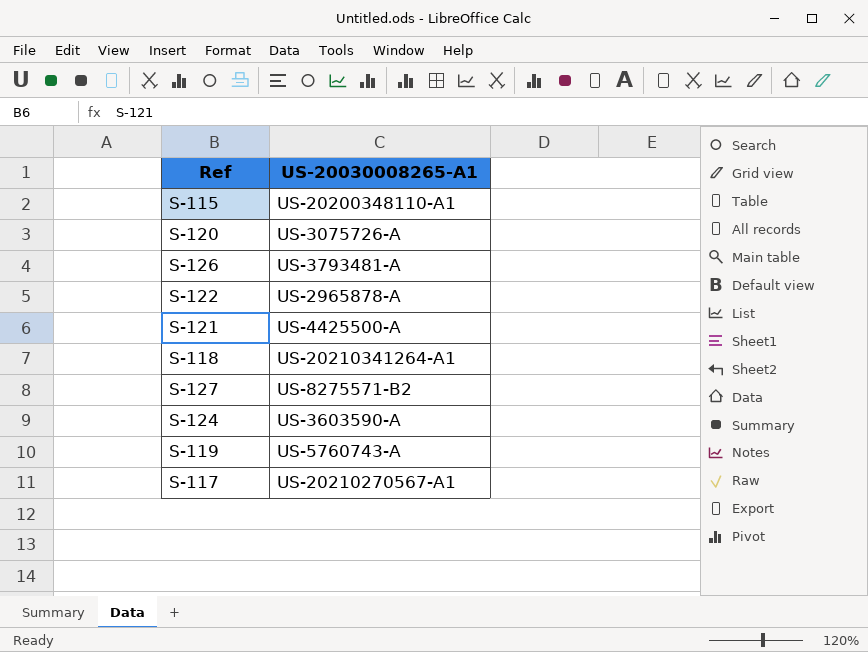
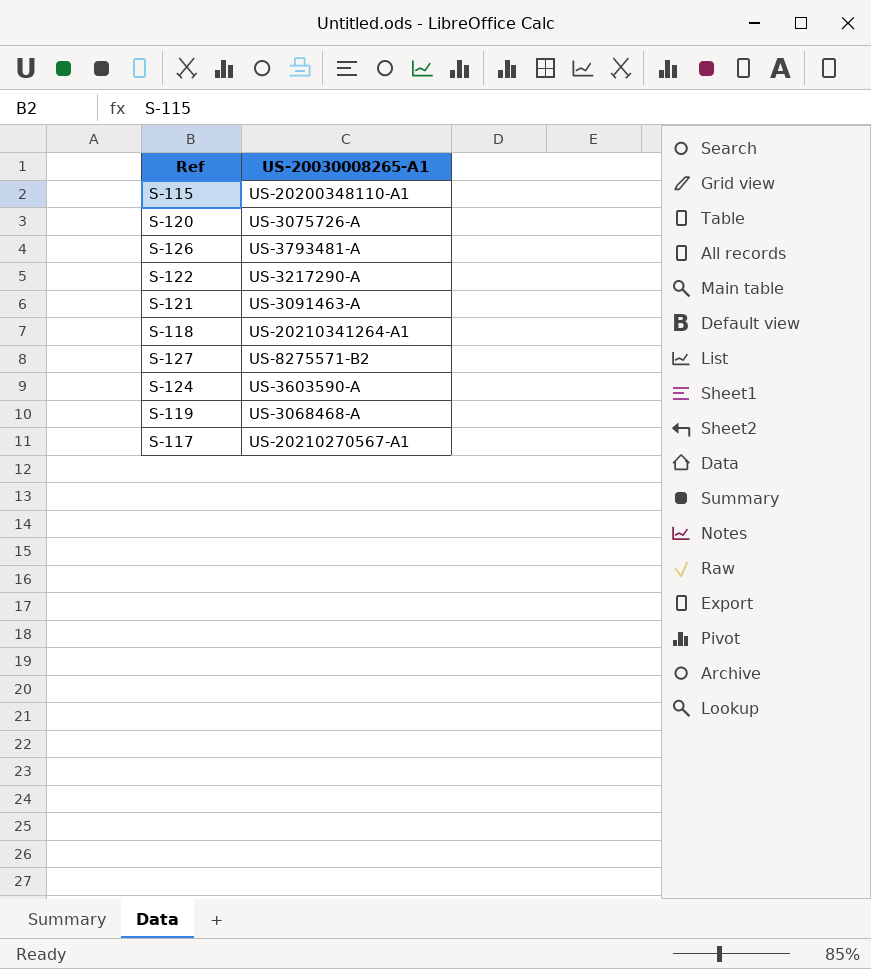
S-122 | US-20030008265-A1: US-2965878-A -> US-3217290-A
S-121 | US-20030008265-A1: US-4425500-A -> US-3091463-A
S-119 | US-20030008265-A1: US-5760743-A -> US-3068468-A

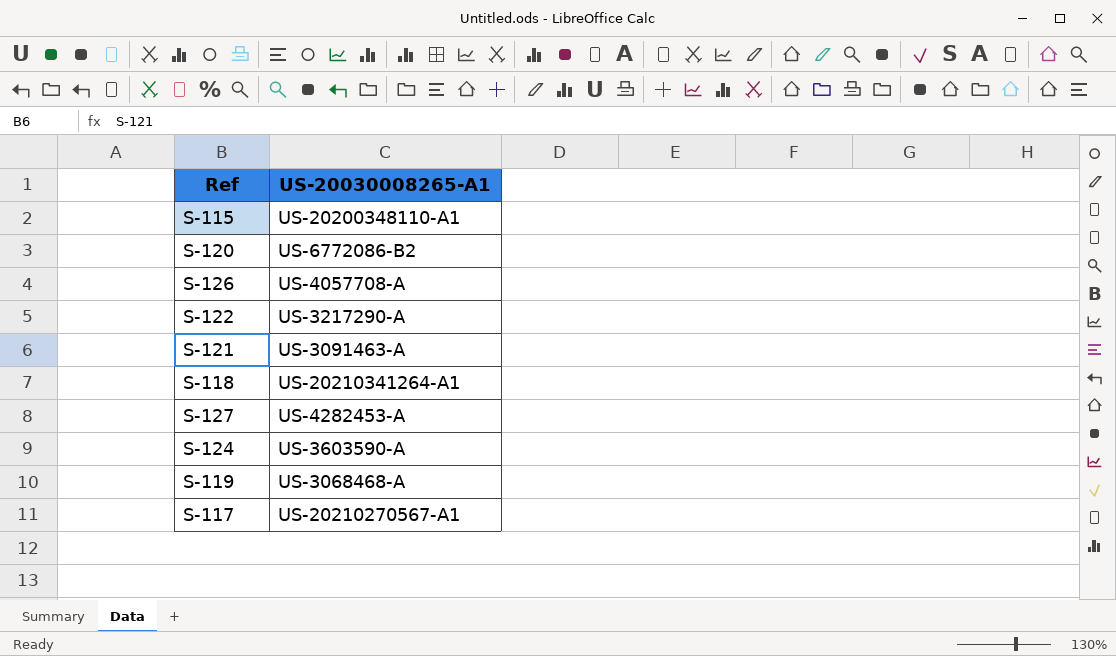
S-120 | US-20030008265-A1: US-3075726-A -> US-6772086-B2
S-126 | US-20030008265-A1: US-3793481-A -> US-4057708-A
S-127 | US-20030008265-A1: US-8275571-B2 -> US-4282453-A

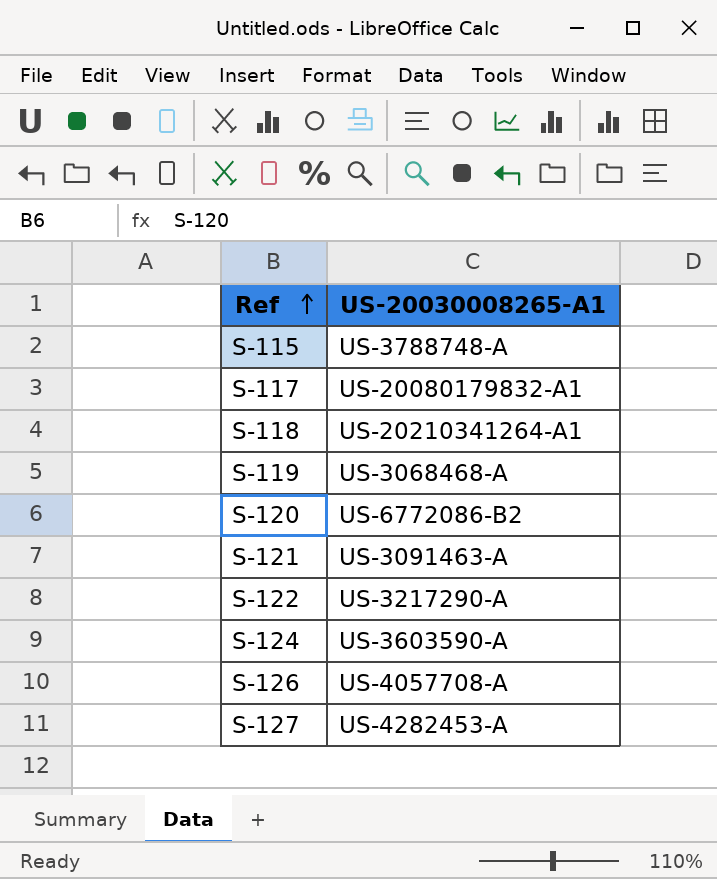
row order: none -> Ref ascending
S-115 | US-20030008265-A1: US-20200348110-A1 -> US-3788748-A
S-117 | US-20030008265-A1: US-20210270567-A1 -> US-20080179832-A1

